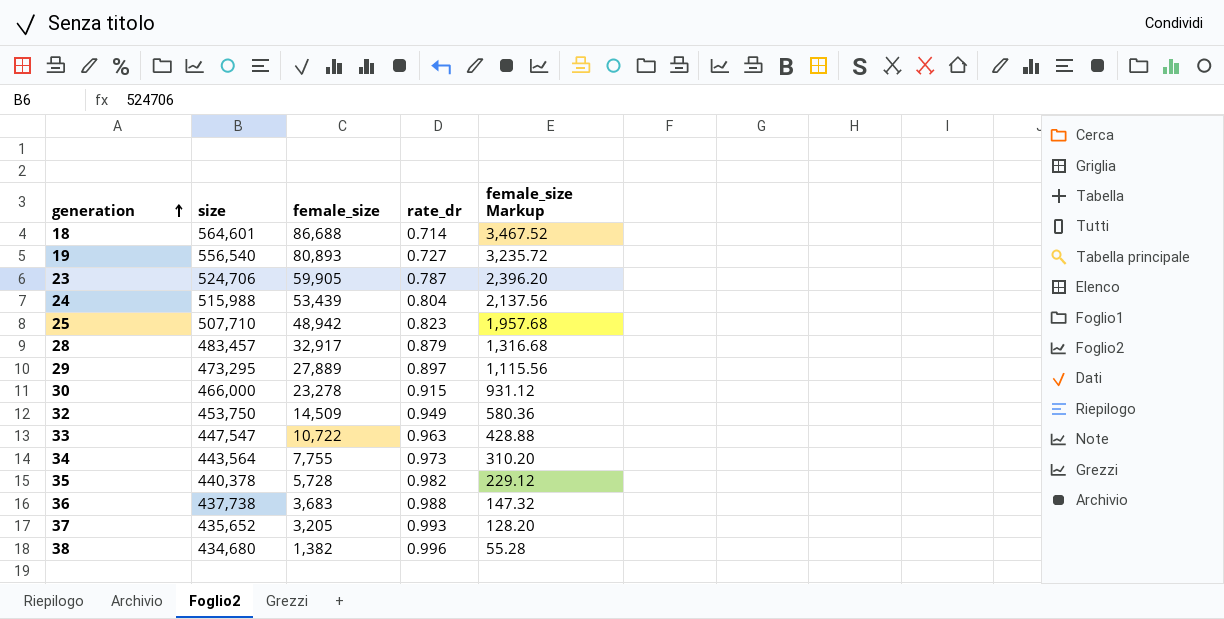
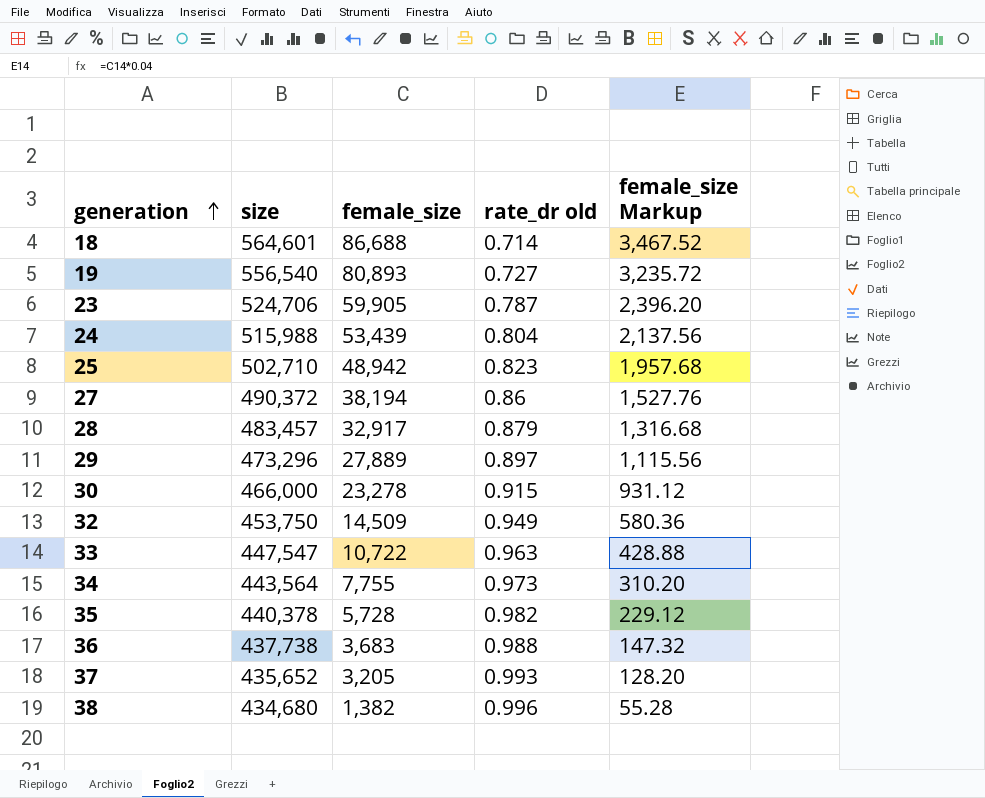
column name: rate_dr -> rate_dr old
25 | size: 507,710 -> 502,710
row 27: none -> 490,372 | 38,194 | 0.86 | 1,527.76
29 | size: 473,295 -> 473,296

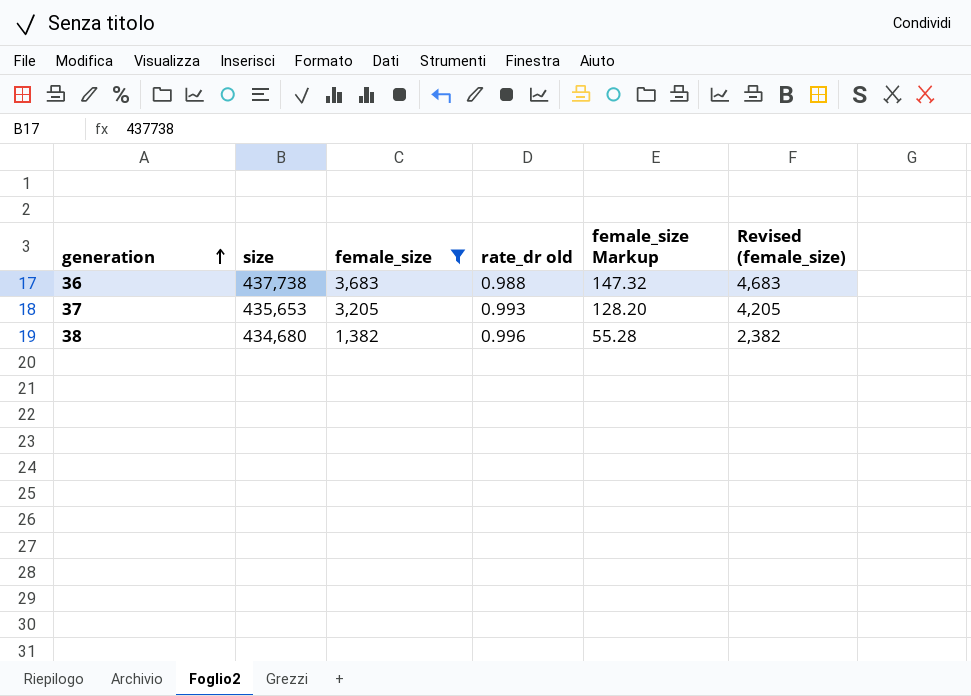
filter: none -> female_size <= 3,683
column Revised (female_size) | formula: none -> [female_size] + 1000
37 | size: 435,652 -> 435,653

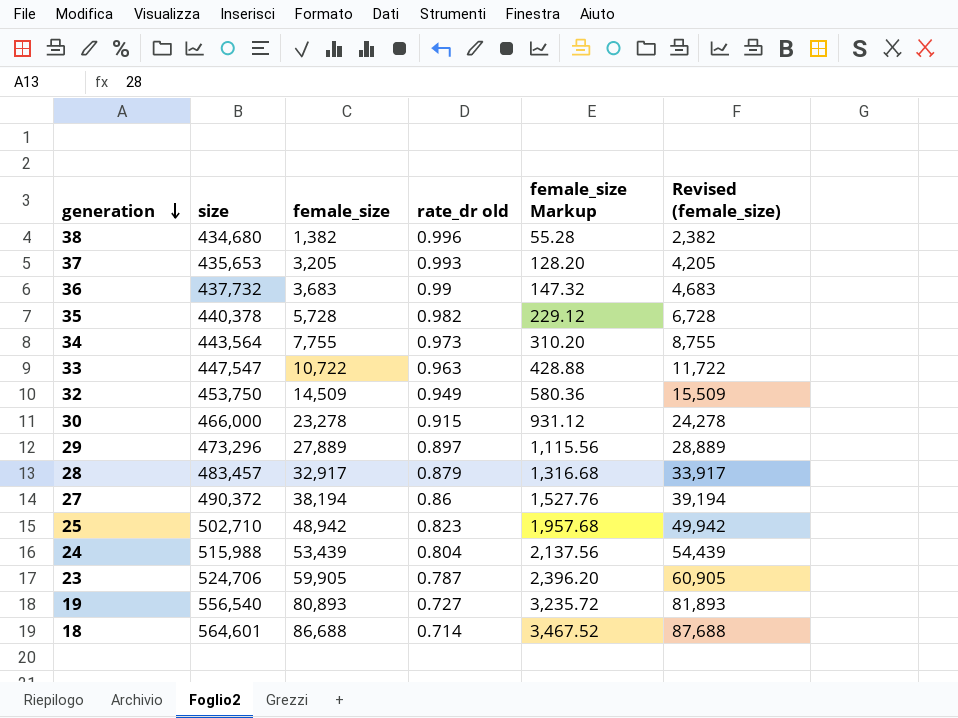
filter: female_size <= 3,683 -> none
row order: generation ascending -> generation descending
36 | size: 437,738 -> 437,732
36 | rate_dr old: 0.988 -> 0.99

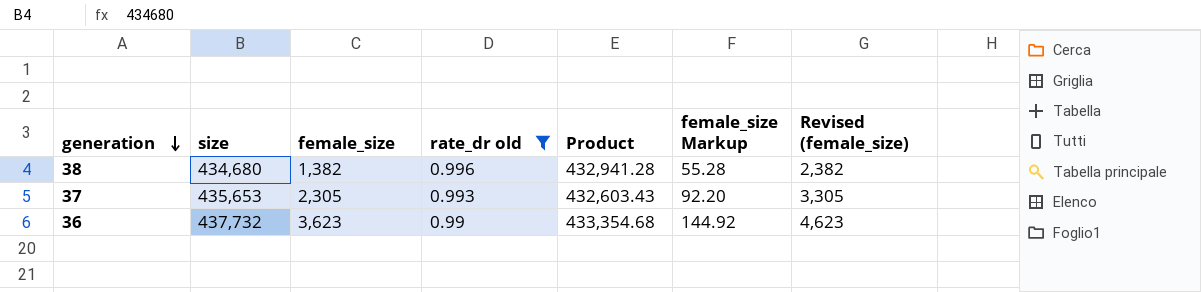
filter: none -> rate_dr old >= 0.99
column Product | formula: none -> [size] * [rate_dr old]
37 | female_size: 3,205 -> 2,305
37 | female_size Markup: 128.20 -> 92.20
37 | Revised (female_size): 4,205 -> 3,305
36 | female_size: 3,683 -> 3,623
36 | female_size Markup: 147.32 -> 144.92
36 | Revised (female_size): 4,683 -> 4,623

